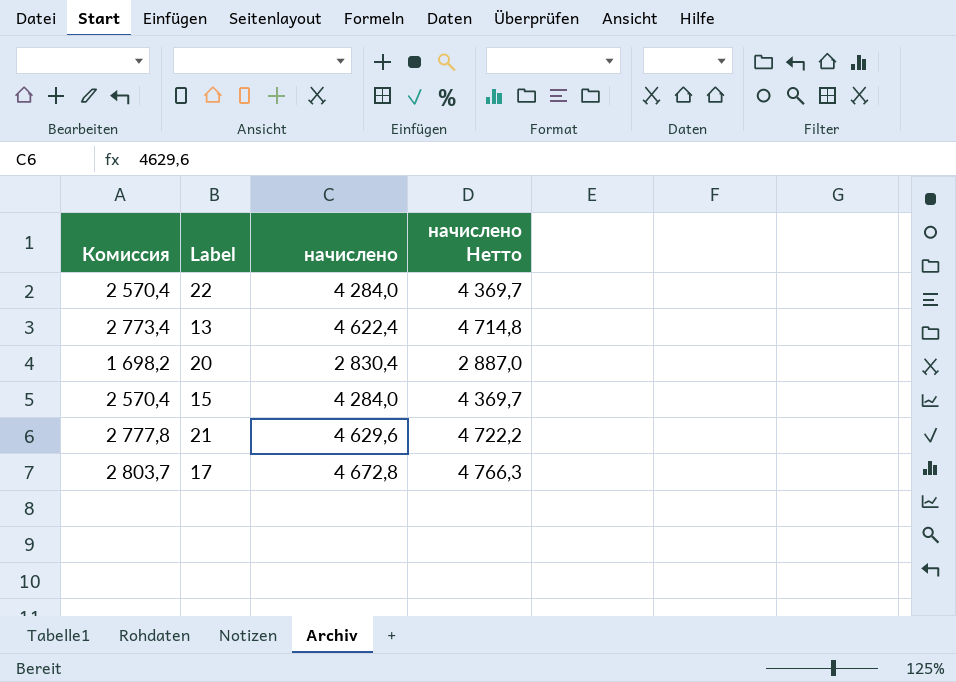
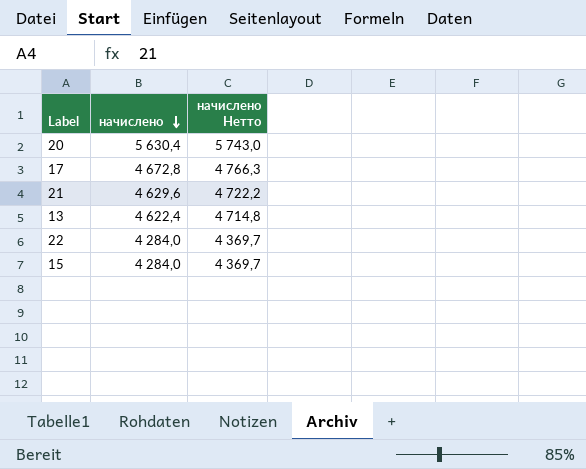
row order: none -> начислено descending
column Комиссия | formula: [начислено] * 0,6 -> none
20 | начислено: 2 830,4 -> 5 630,4
20 | начислено Нетто: 2 887,0 -> 5 743,0

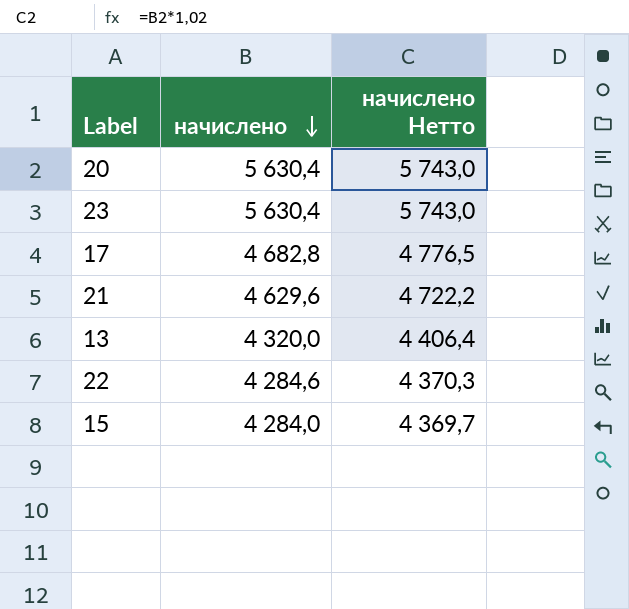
row 23: none -> 5 630,4 | 5 743,0
17 | начислено: 4 672,8 -> 4 682,8
17 | начислено Нетто: 4 766,3 -> 4 776,5
13 | начислено: 4 622,4 -> 4 320,0
13 | начислено Нетто: 4 714,8 -> 4 406,4
22 | начислено: 4 284,0 -> 4 284,6
22 | начислено Нетто: 4 369,7 -> 4 370,3

